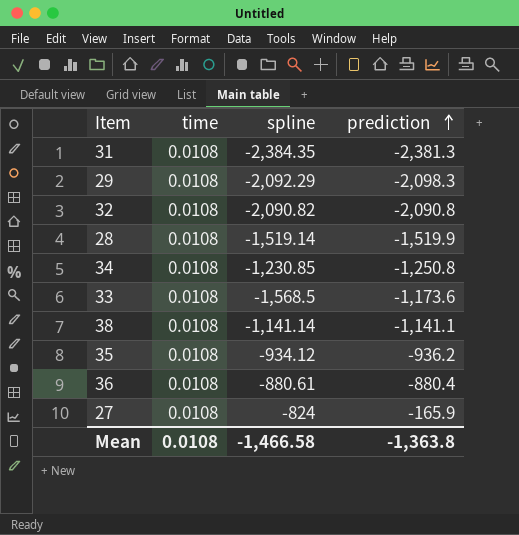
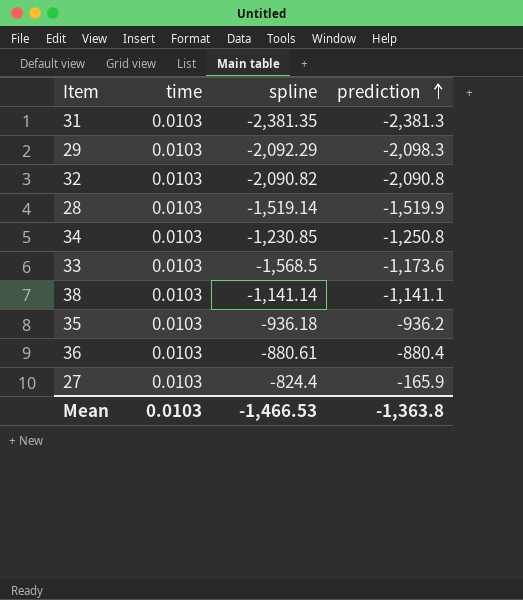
31 | time: 0.0108 -> 0.0103
31 | spline: -2,384.35 -> -2,381.35
29 | time: 0.0108 -> 0.0103
32 | time: 0.0108 -> 0.0103
28 | time: 0.0108 -> 0.0103
34 | time: 0.0108 -> 0.0103
33 | time: 0.0108 -> 0.0103
38 | time: 0.0108 -> 0.0103
35 | time: 0.0108 -> 0.0103
35 | spline: -934.12 -> -936.18
36 | time: 0.0108 -> 0.0103
27 | time: 0.0108 -> 0.0103
27 | spline: -824 -> -824.4
Mean | time: 0.0108 -> 0.0103
Mean | spline: -1,466.58 -> -1,466.53

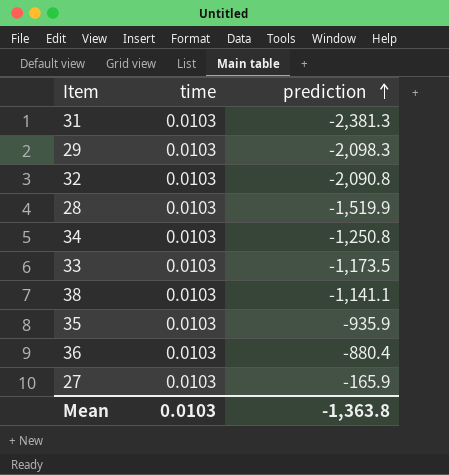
column spline | position: 3 -> none
33 | prediction: -1,173.6 -> -1,173.5
35 | prediction: -936.2 -> -935.9

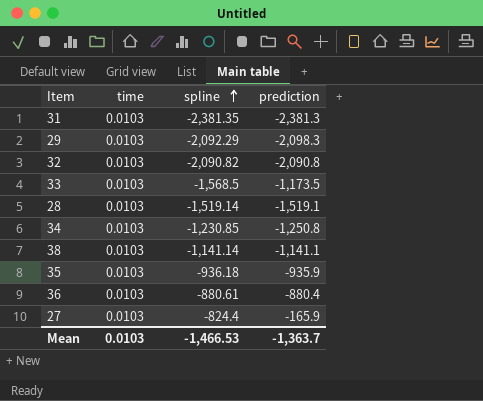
row order: prediction ascending -> spline ascending
column spline | position: none -> 3
28 | prediction: -1,519.9 -> -1,519.1
Mean | prediction: -1,363.8 -> -1,363.7

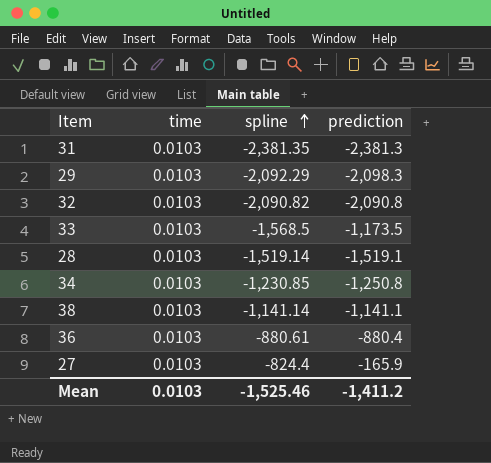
row 35: 0.0103 | -936.18 | -935.9 -> none
Mean | spline: -1,466.53 -> -1,525.46
Mean | prediction: -1,363.7 -> -1,411.2

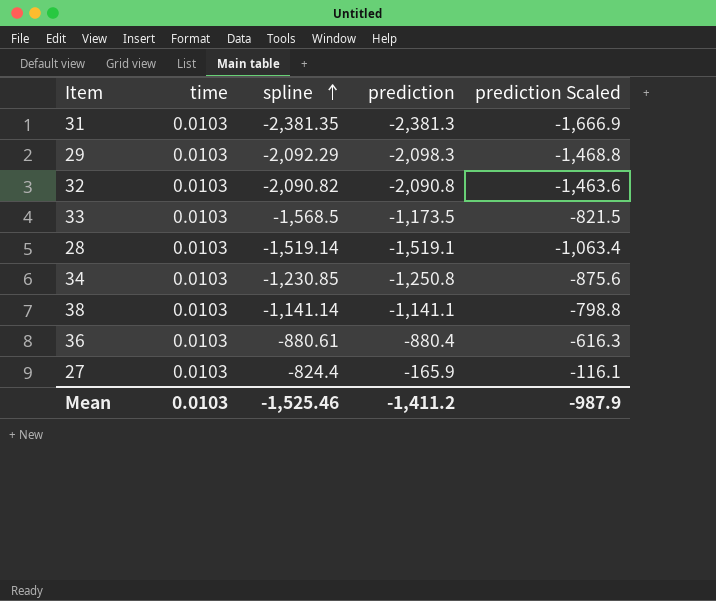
column prediction Scaled | formula: none -> [prediction] * 0.7

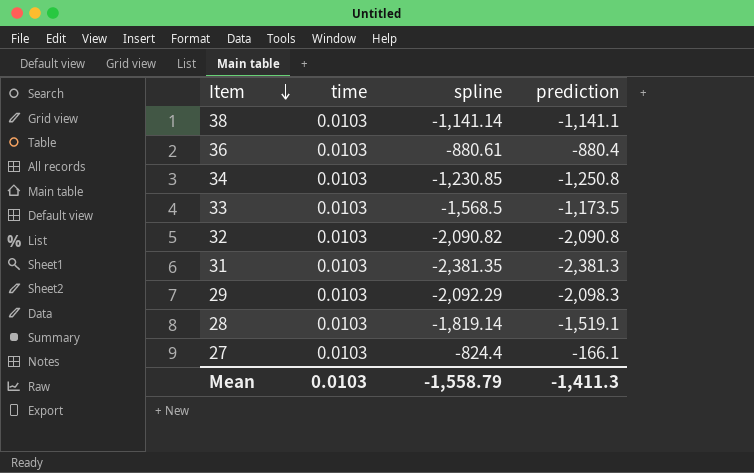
row order: spline ascending -> Item descending
column prediction Scaled | formula: [prediction] * 0.7 -> none
28 | spline: -1,519.14 -> -1,819.14
27 | prediction: -165.9 -> -166.1
Mean | spline: -1,525.46 -> -1,558.79
Mean | prediction: -1,411.2 -> -1,411.3

